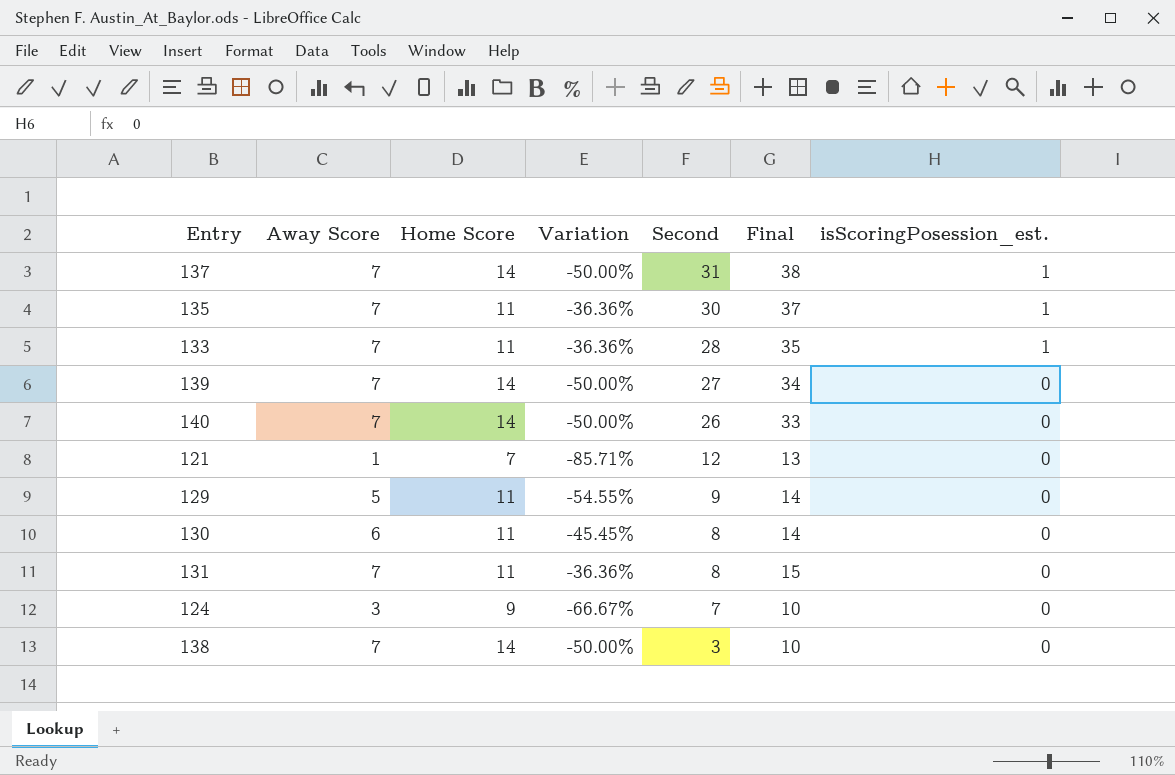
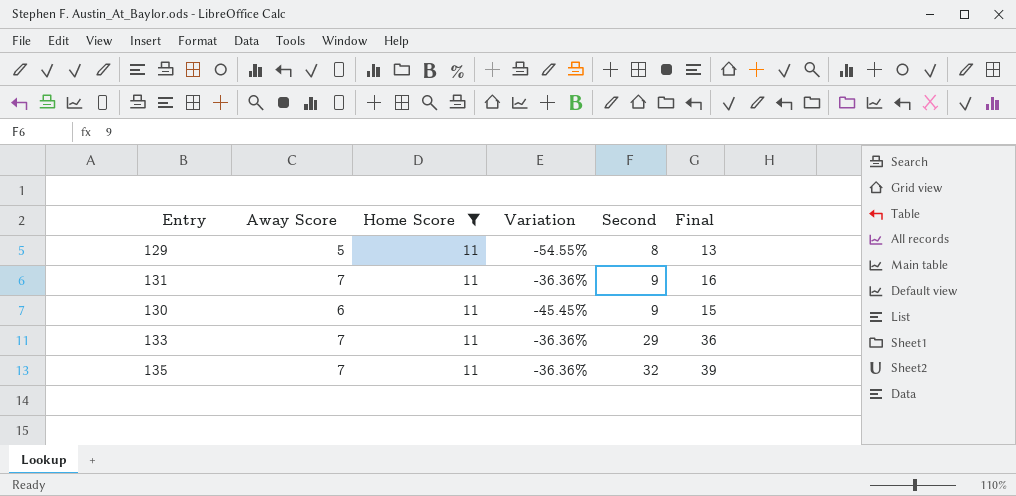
filter: none -> Home Score = 11
row order: Second descending -> Second ascending
column isScoringPosession_est. | position: 7 -> none
129 | Second: 9 -> 8
129 | Final: 14 -> 13
131 | Second: 8 -> 9
131 | Final: 15 -> 16
130 | Second: 8 -> 9
130 | Final: 14 -> 15
133 | Second: 28 -> 29
133 | Final: 35 -> 36
135 | Second: 30 -> 32
135 | Final: 37 -> 39

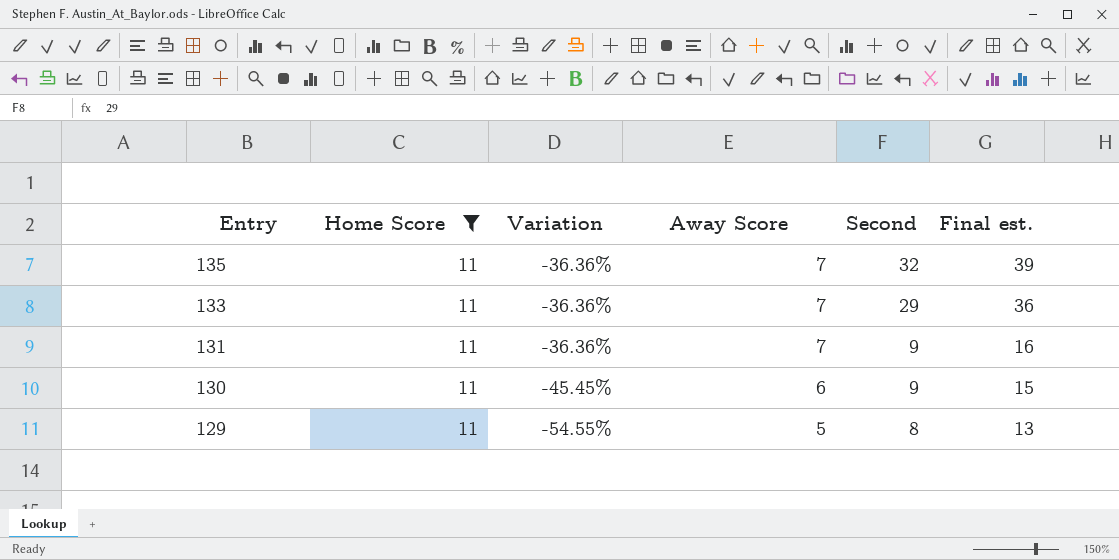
row order: Second ascending -> Entry descending
column Away Score | position: 2 -> 4
column name: Final -> Final est.

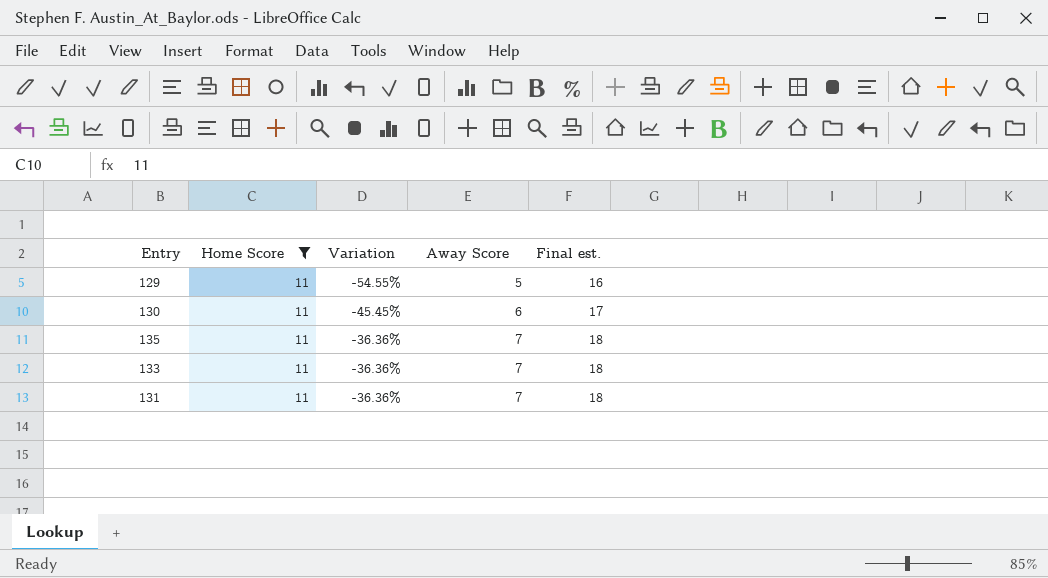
row order: Entry descending -> Variation ascending
column Second | position: 5 -> none
column Final est. | formula: [Away Score] + [Second] -> [Home Score] + [Away Score]

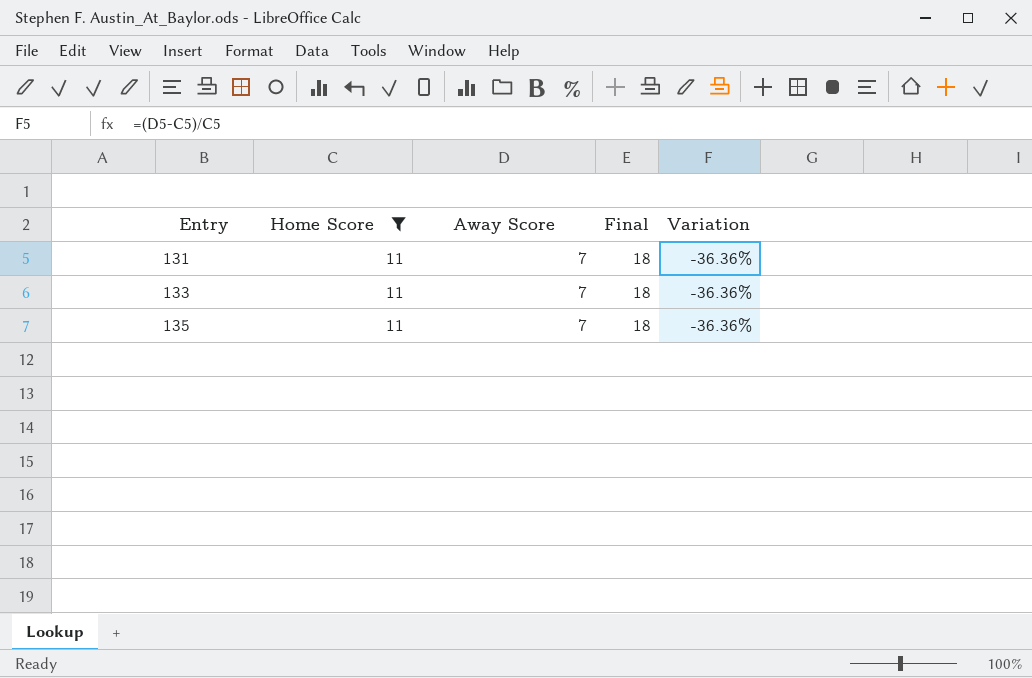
row order: Variation ascending -> Entry ascending
column name: Final est. -> Final
column Variation | position: 3 -> 5
row 129: 11 | -54.55% | 5 | 16 -> none
row 130: 11 | -45.45% | 6 | 17 -> none

